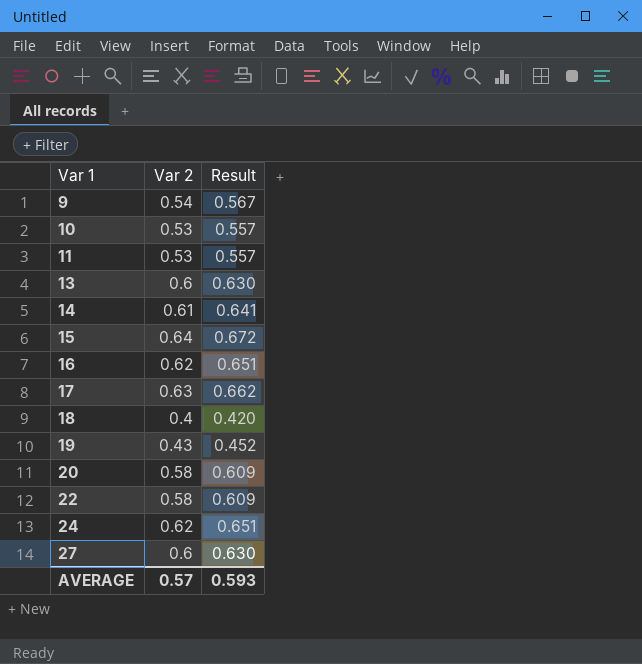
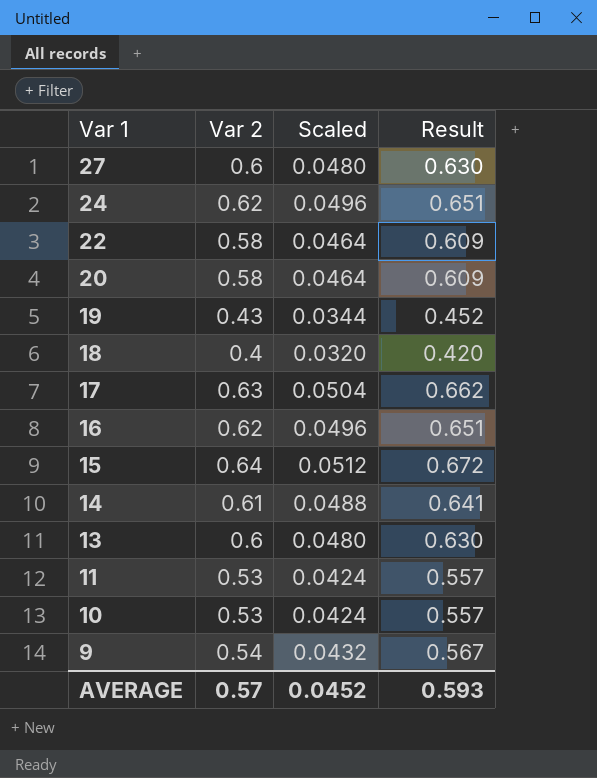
row order: Var 1 ascending -> Var 1 descending
column Scaled | formula: none -> [Var 2] * 0.08

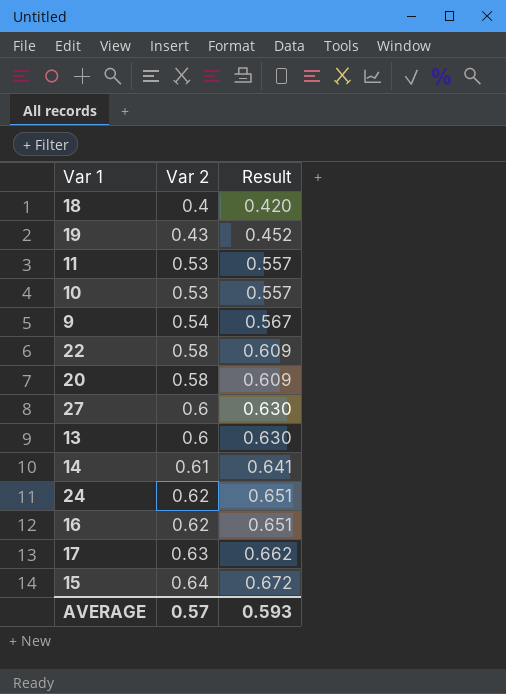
row order: Var 1 descending -> Var 2 ascending
column Scaled | formula: [Var 2] * 0.08 -> none

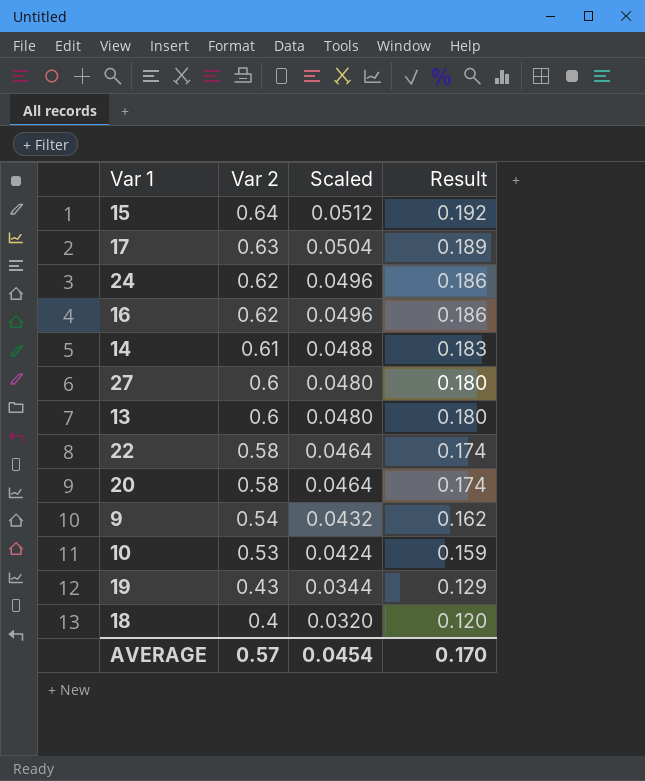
row order: Var 2 ascending -> Var 2 descending
column Scaled | formula: none -> [Var 2] * 0.08
column Result | formula: [Var 2] * 1.05 -> [Var 2] * 0.3
row 11: 0.53 | 0.557 -> none
AVERAGE | Result: 0.593 -> 0.170

